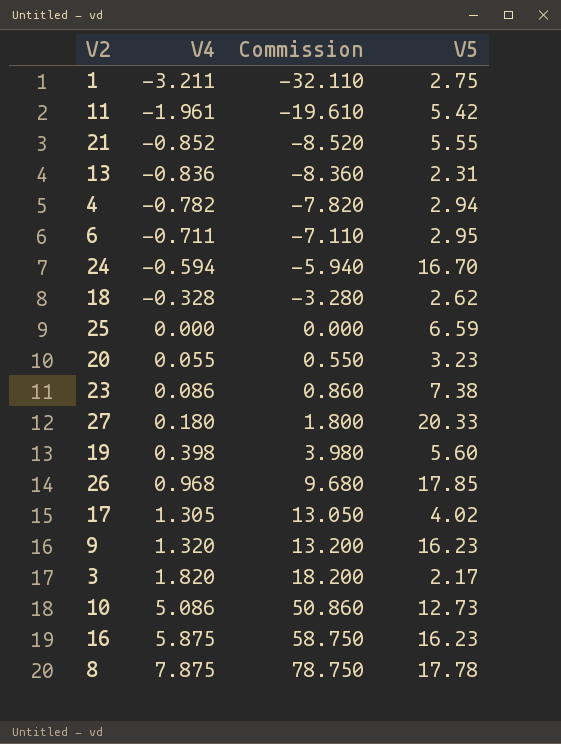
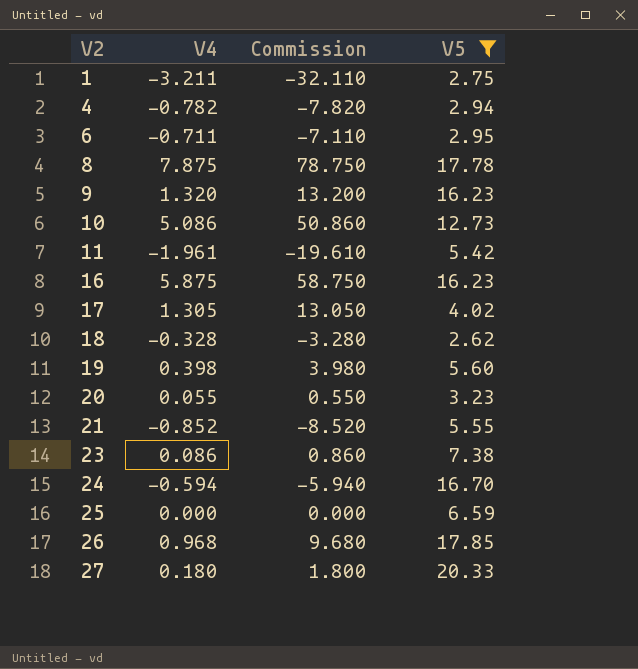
filter: none -> V5 >= 2.62
row order: V4 ascending -> V2 ascending

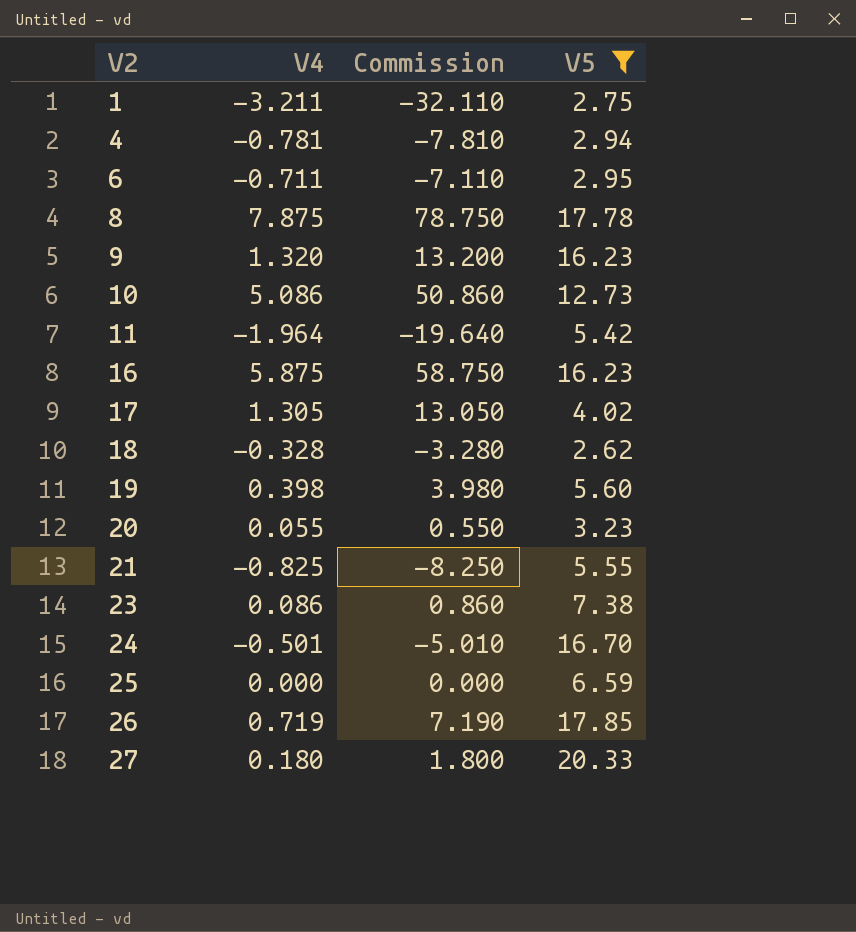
4 | V4: -0.782 -> -0.781
4 | Commission: -7.820 -> -7.810
11 | V4: -1.961 -> -1.964
11 | Commission: -19.610 -> -19.640
21 | V4: -0.852 -> -0.825
21 | Commission: -8.520 -> -8.250
24 | V4: -0.594 -> -0.501
24 | Commission: -5.940 -> -5.010
26 | V4: 0.968 -> 0.719
26 | Commission: 9.680 -> 7.190

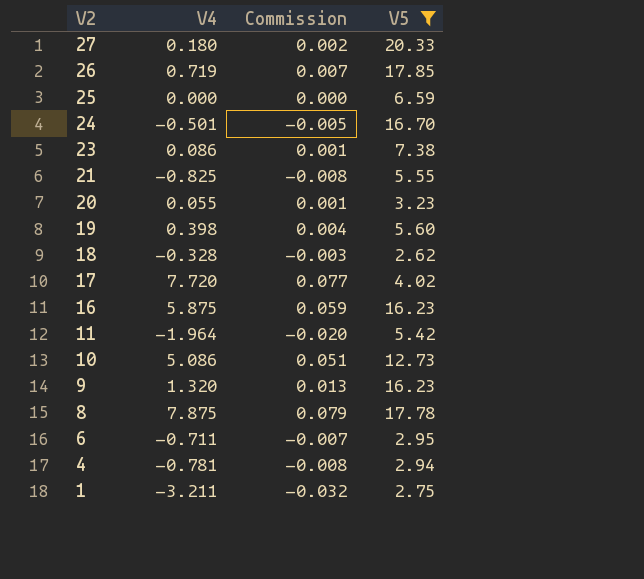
row order: V2 ascending -> V2 descending
column Commission | formula: [V4] * 10 -> [V4] * 0.01
17 | V4: 1.305 -> 7.720

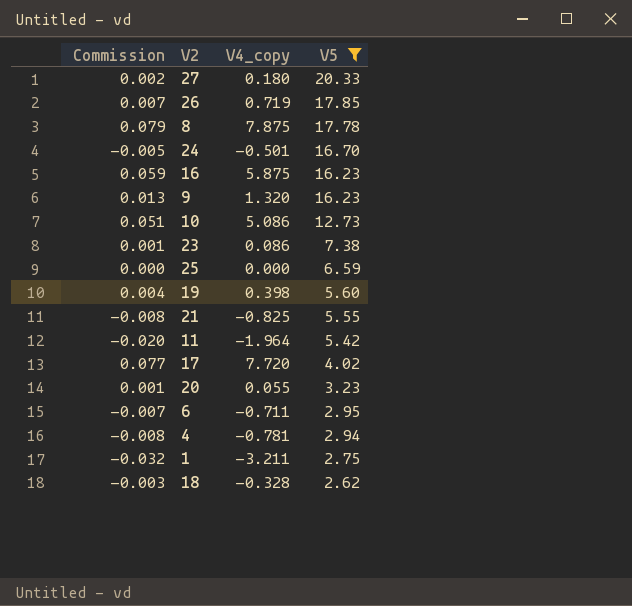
row order: V2 descending -> V5 descending
column Commission | position: 3 -> 1
column name: V4 -> V4_copy

